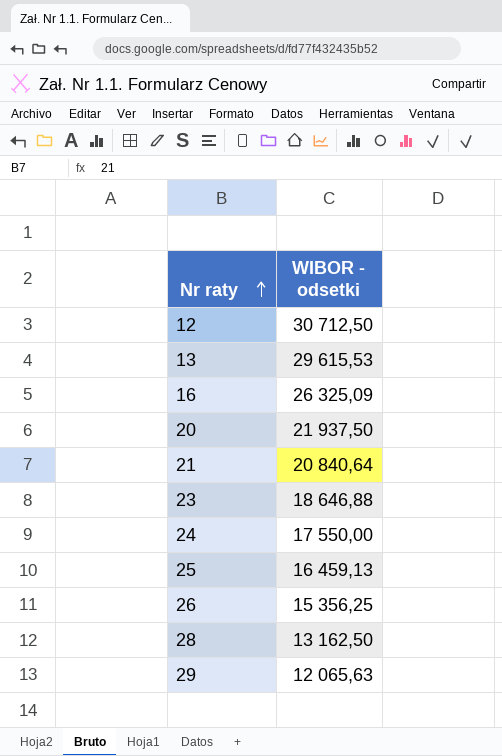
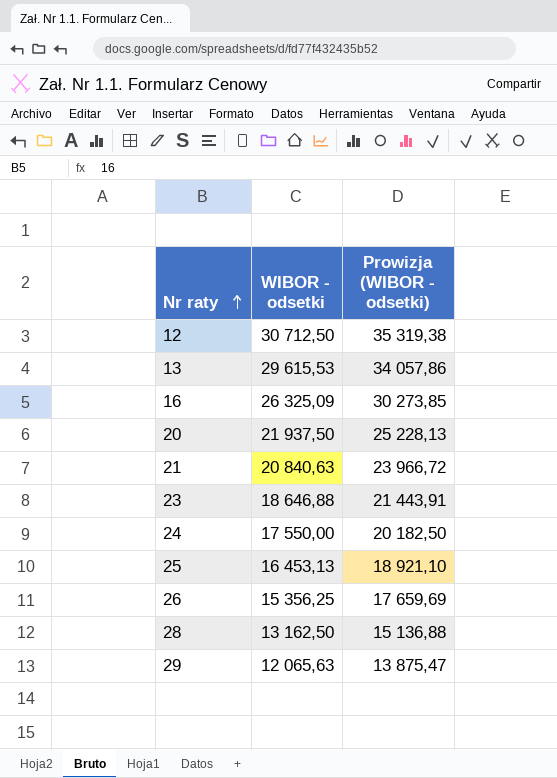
column Prowizja (WIBOR - odsetki) | formula: none -> [WIBOR - odsetki] * 1,15
21 | WIBOR - odsetki: 20 840,64 -> 20 840,63
25 | WIBOR - odsetki: 16 459,13 -> 16 453,13

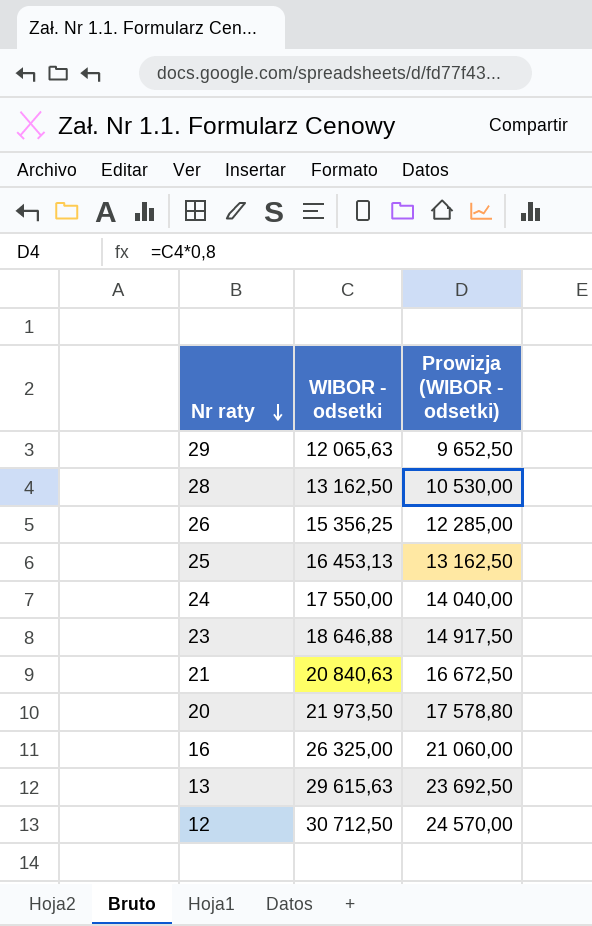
row order: Nr raty ascending -> Nr raty descending
column Prowizja (WIBOR - odsetki) | formula: [WIBOR - odsetki] * 1,15 -> [WIBOR - odsetki] * 0,8
20 | WIBOR - odsetki: 21 937,50 -> 21 973,50
16 | WIBOR - odsetki: 26 325,09 -> 26 325,00
13 | WIBOR - odsetki: 29 615,53 -> 29 615,63

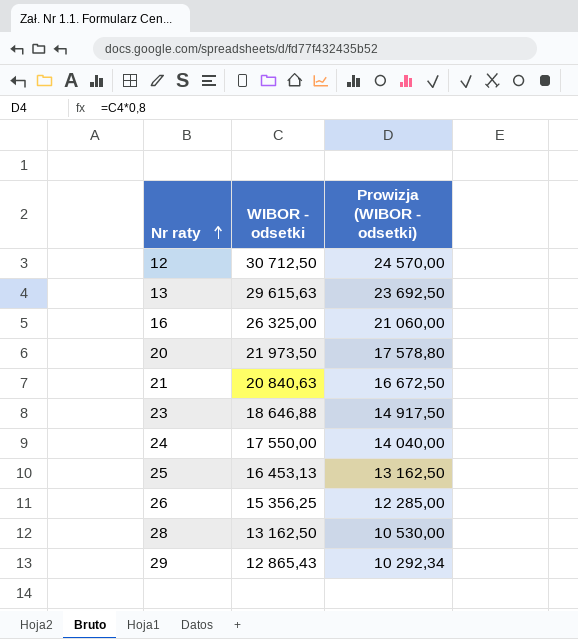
row order: Nr raty descending -> Nr raty ascending
29 | WIBOR - odsetki: 12 065,63 -> 12 865,43
29 | Prowizja (WIBOR - odsetki): 9 652,50 -> 10 292,34

